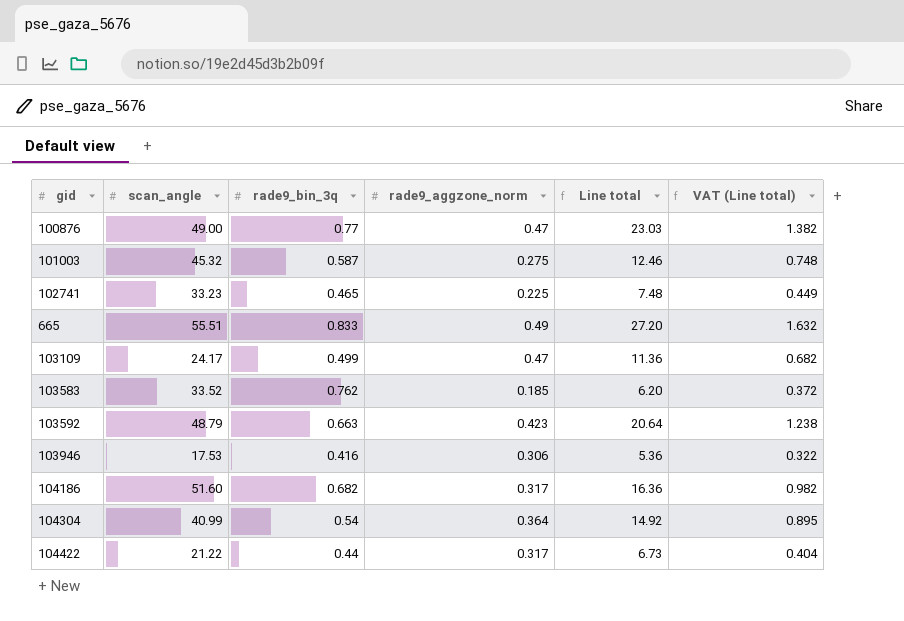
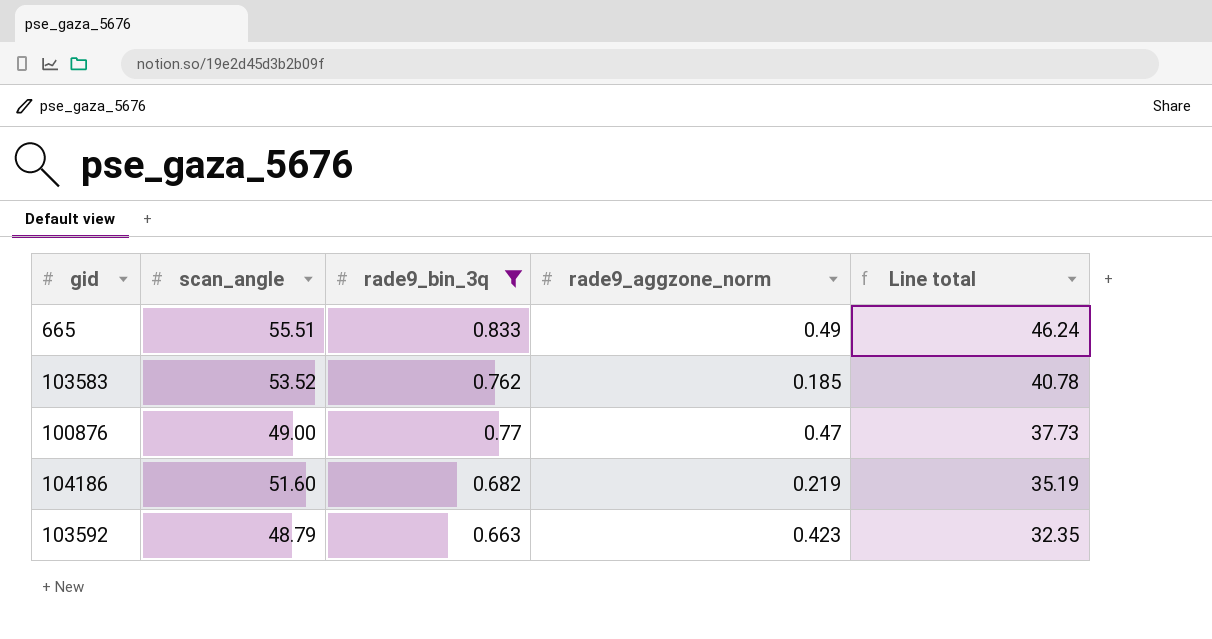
filter: none -> rade9_bin_3q >= 0.663
row order: none -> Line total descending
column VAT (Line total) | formula: [Line total] * 0.06 -> none
column Line total | formula: [scan_angle] * [rade9_aggzone_norm] -> [scan_angle] * [rade9_bin_3q]
103583 | scan_angle: 33.52 -> 53.52
104186 | rade9_aggzone_norm: 0.317 -> 0.219

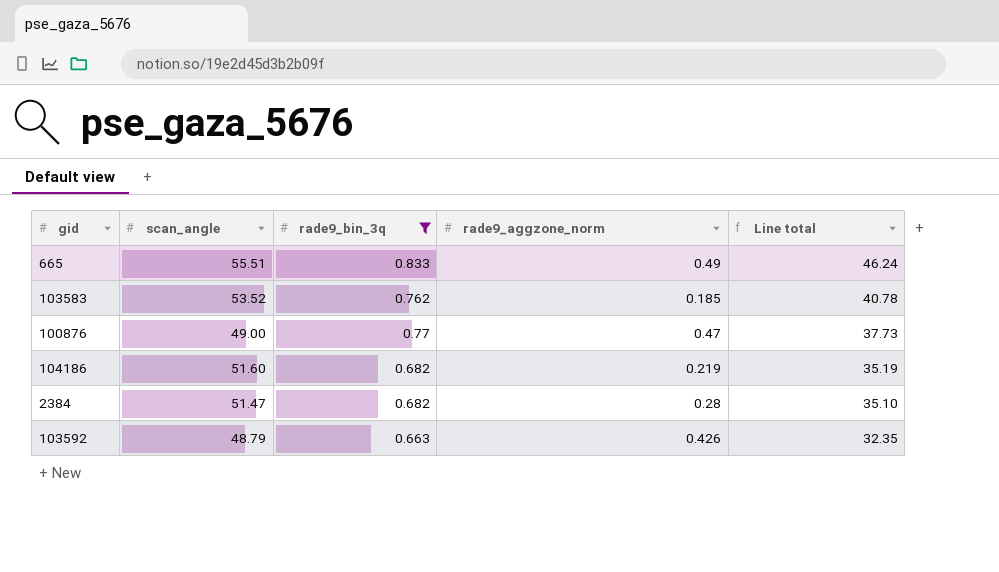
row 2384: none -> 51.47 | 0.682 | 0.28 | 35.10
103592 | rade9_aggzone_norm: 0.423 -> 0.426

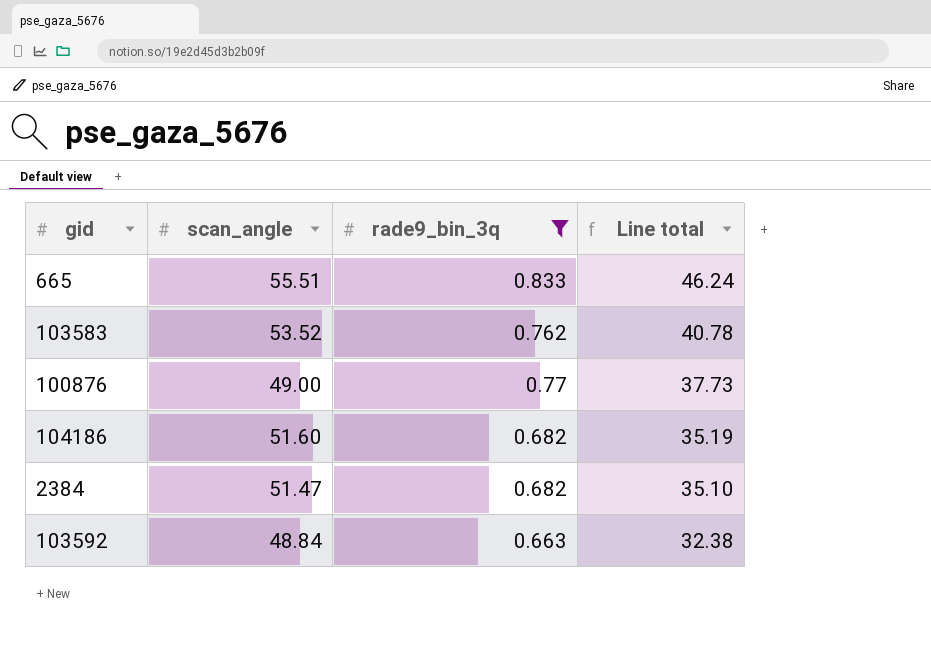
column rade9_aggzone_norm | position: 4 -> none
103592 | scan_angle: 48.79 -> 48.84
103592 | Line total: 32.35 -> 32.38

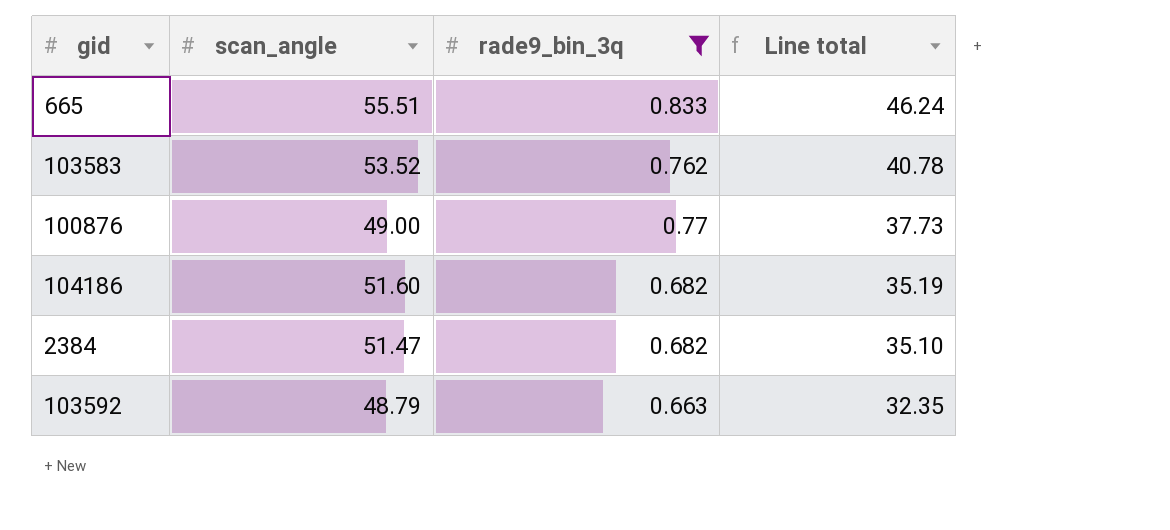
103592 | scan_angle: 48.84 -> 48.79
103592 | Line total: 32.38 -> 32.35

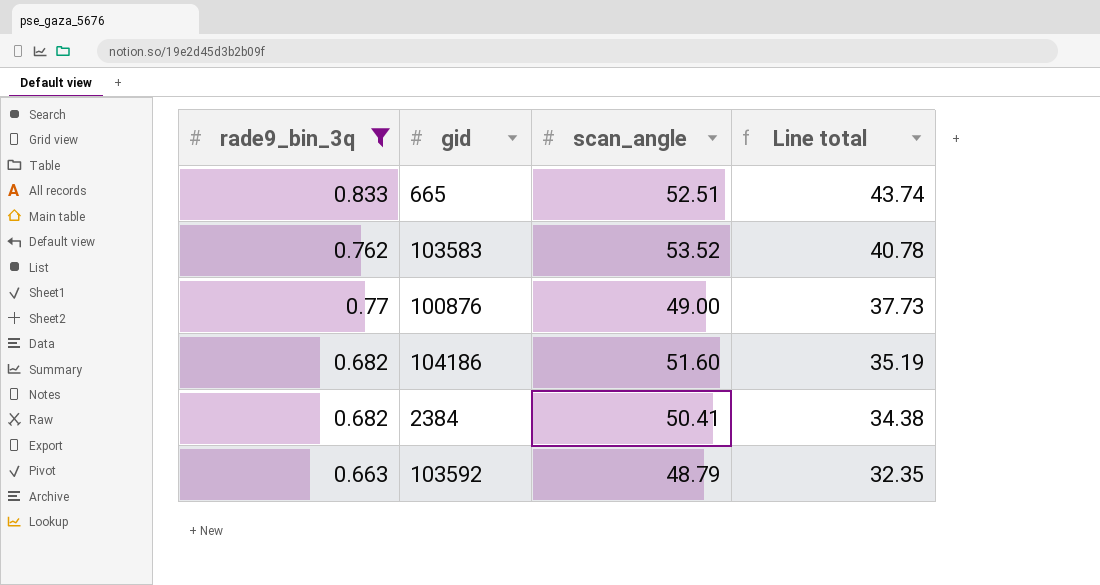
column rade9_bin_3q | position: 3 -> 1
665 | scan_angle: 55.51 -> 52.51
665 | Line total: 46.24 -> 43.74
2384 | scan_angle: 51.47 -> 50.41
2384 | Line total: 35.10 -> 34.38

